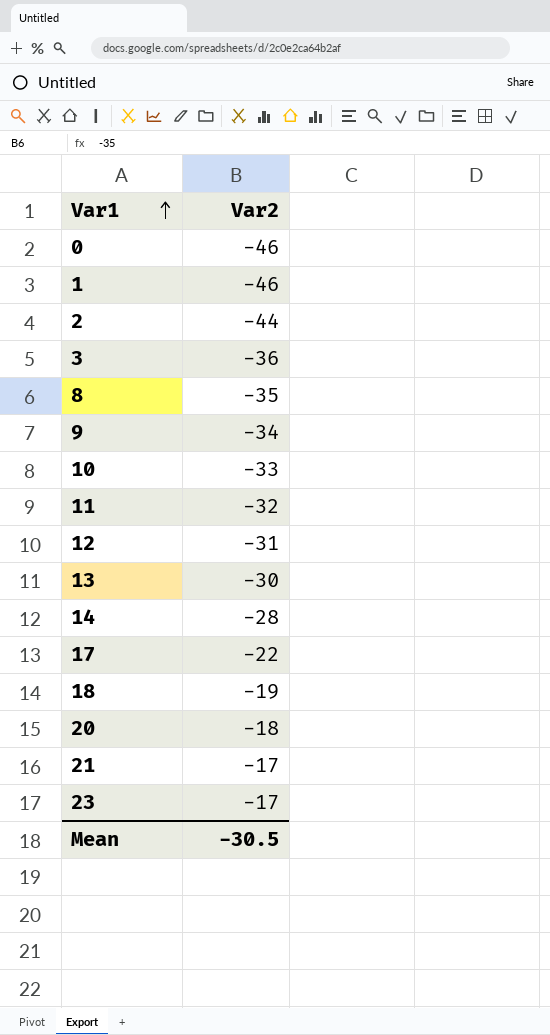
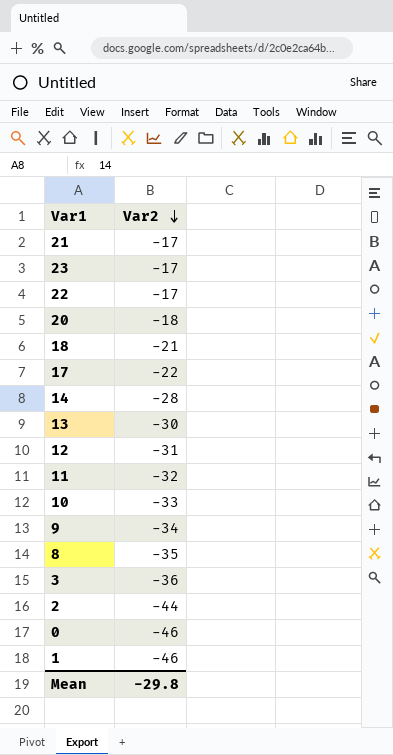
row order: Var1 ascending -> Var2 descending
row 22: none -> -17
18 | Var2: -19 -> -21
Mean | Var2: -30.5 -> -29.8

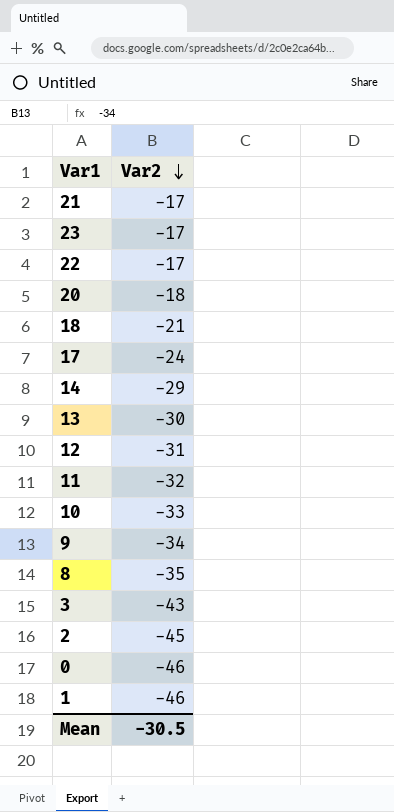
17 | Var2: -22 -> -24
14 | Var2: -28 -> -29
3 | Var2: -36 -> -43
2 | Var2: -44 -> -45
Mean | Var2: -29.8 -> -30.5

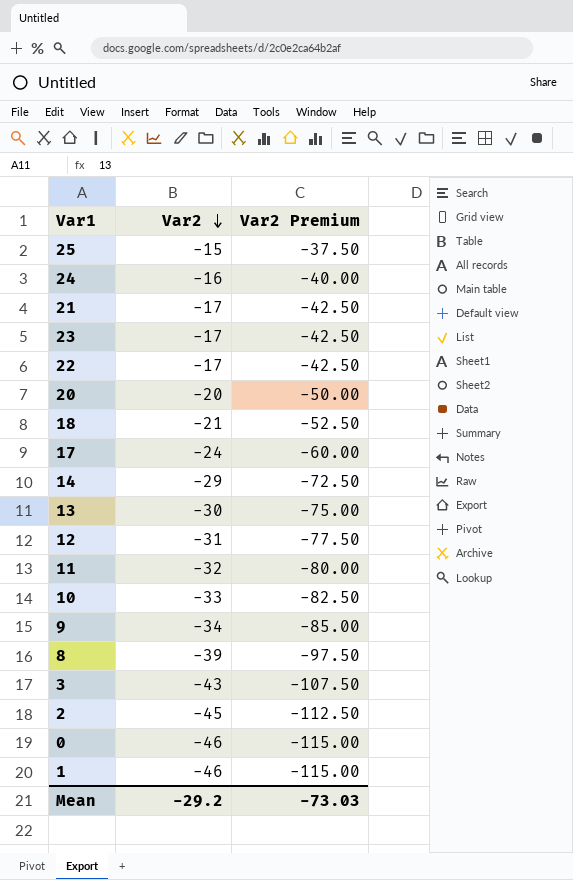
column Var2 Premium | formula: none -> [Var2] * 2.5
row 25: none -> -15 | -37.50
row 24: none -> -16 | -40.00
20 | Var2: -18 -> -20
8 | Var2: -35 -> -39
Mean | Var2: -30.5 -> -29.2

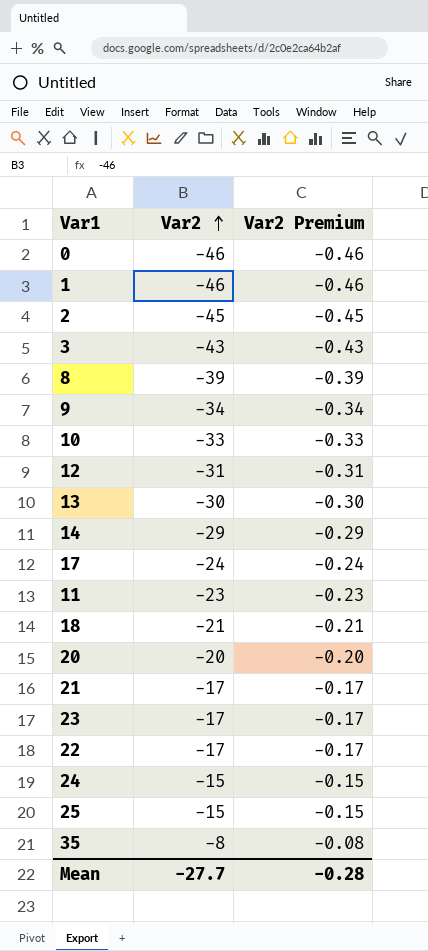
row order: Var2 descending -> Var2 ascending
column Var2 Premium | formula: [Var2] * 2.5 -> [Var2] * 0.01
11 | Var2: -32 -> -23
24 | Var2: -16 -> -15
row 35: none -> -8 | -0.08
Mean | Var2: -29.2 -> -27.7
Mean | Var2 Premium: -73.03 -> -0.28

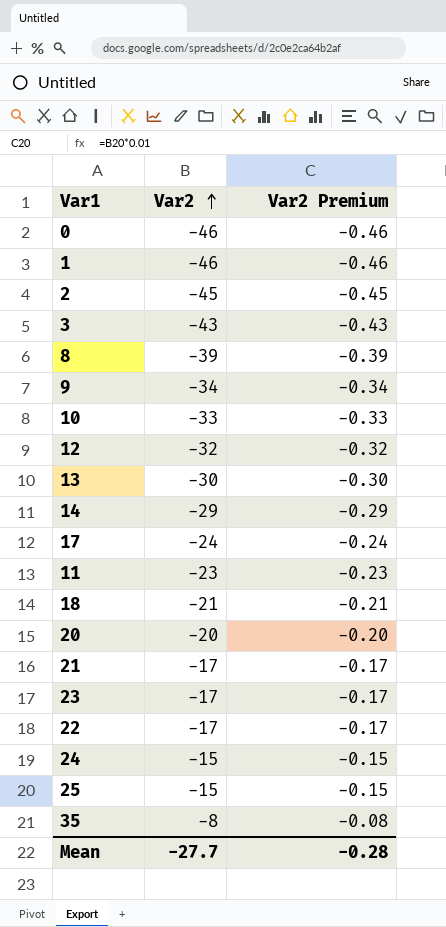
12 | Var2: -31 -> -32
12 | Var2 Premium: -0.31 -> -0.32

